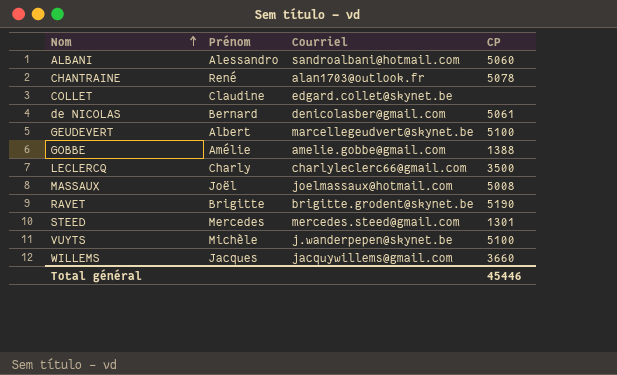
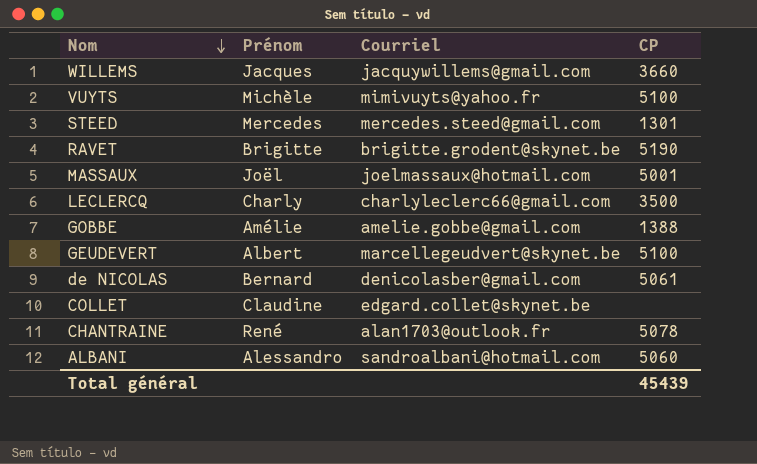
row order: Nom ascending -> Nom descending
VUYTS | Courriel: j.wanderpepen@skynet.be -> mimivuyts@yahoo.fr
MASSAUX | CP: 5008 -> 5001
Total général | CP: 45446 -> 45439

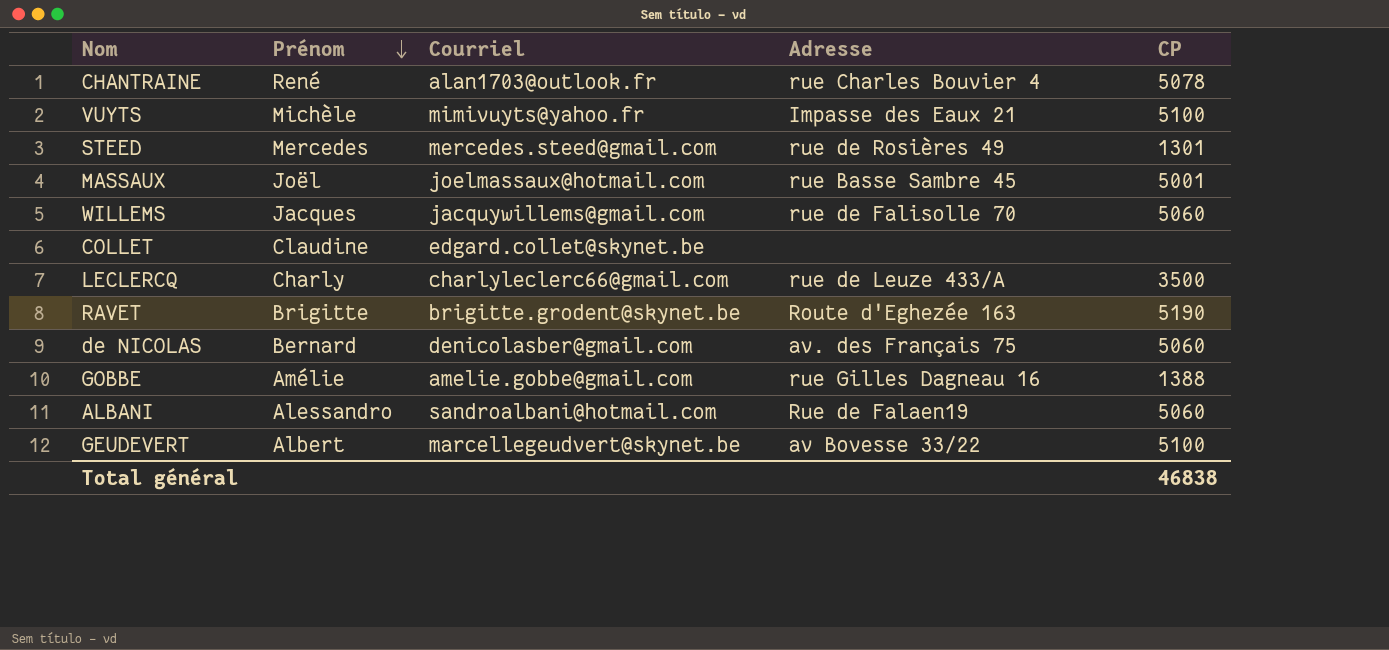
row order: Nom descending -> Prénom descending
column Adresse | position: none -> 4
WILLEMS | CP: 3660 -> 5060
de NICOLAS | CP: 5061 -> 5060
Total général | CP: 45439 -> 46838

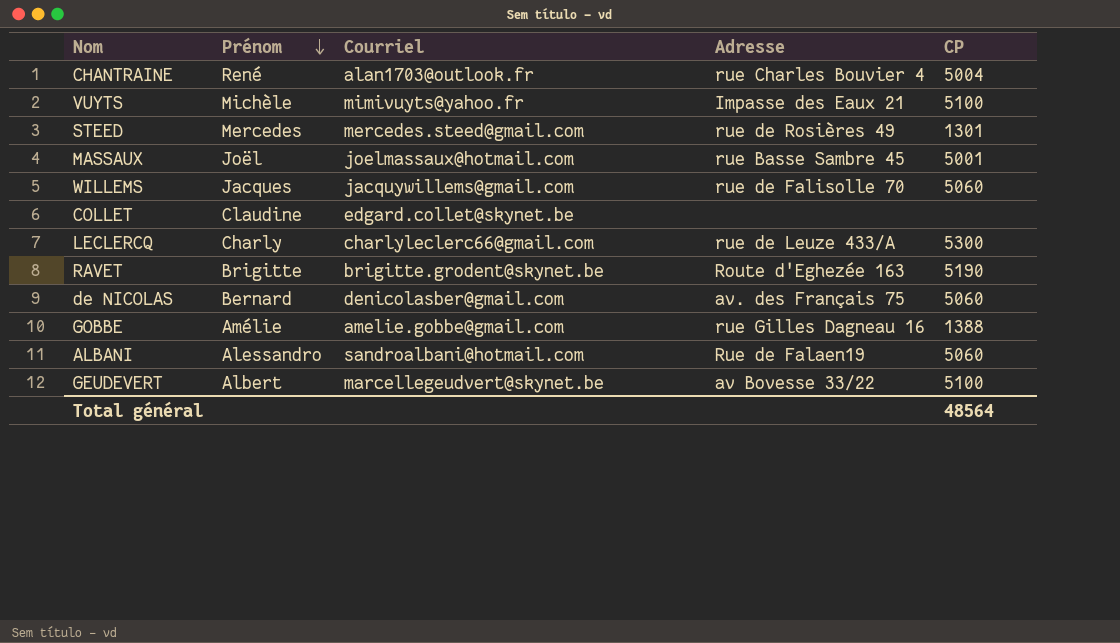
CHANTRAINE | CP: 5078 -> 5004
LECLERCQ | CP: 3500 -> 5300
Total général | CP: 46838 -> 48564

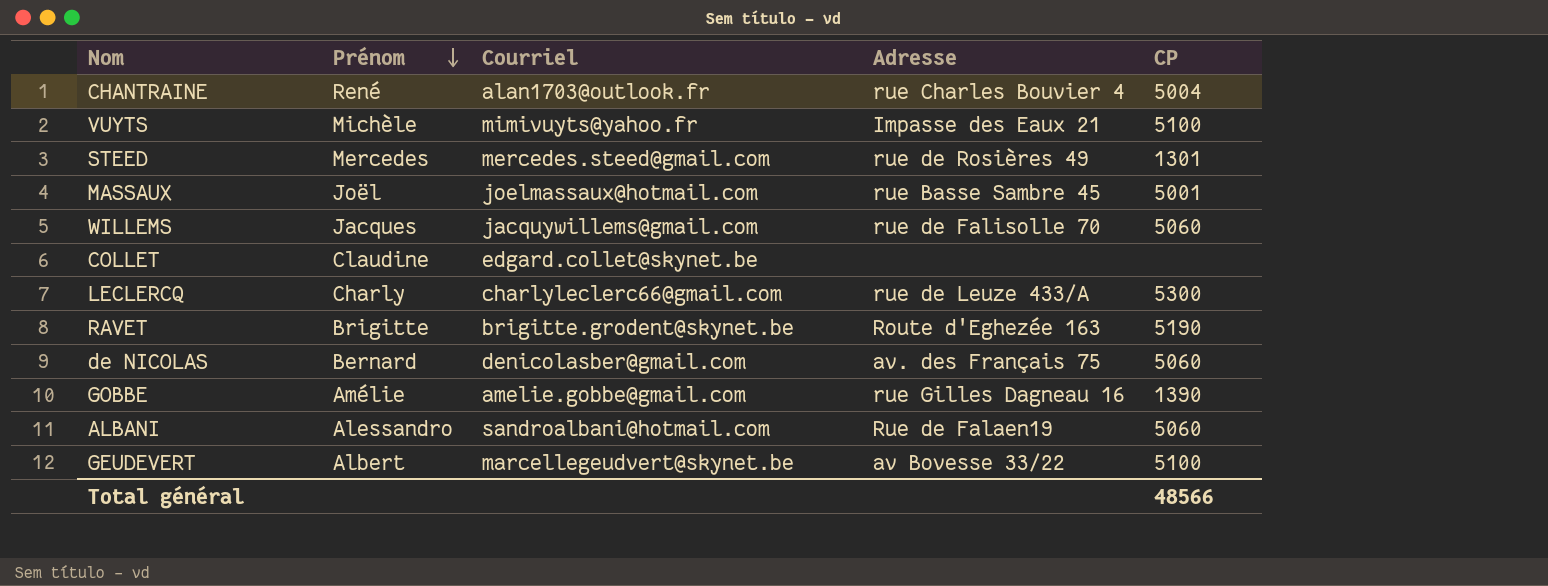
GOBBE | CP: 1388 -> 1390
Total général | CP: 48564 -> 48566

